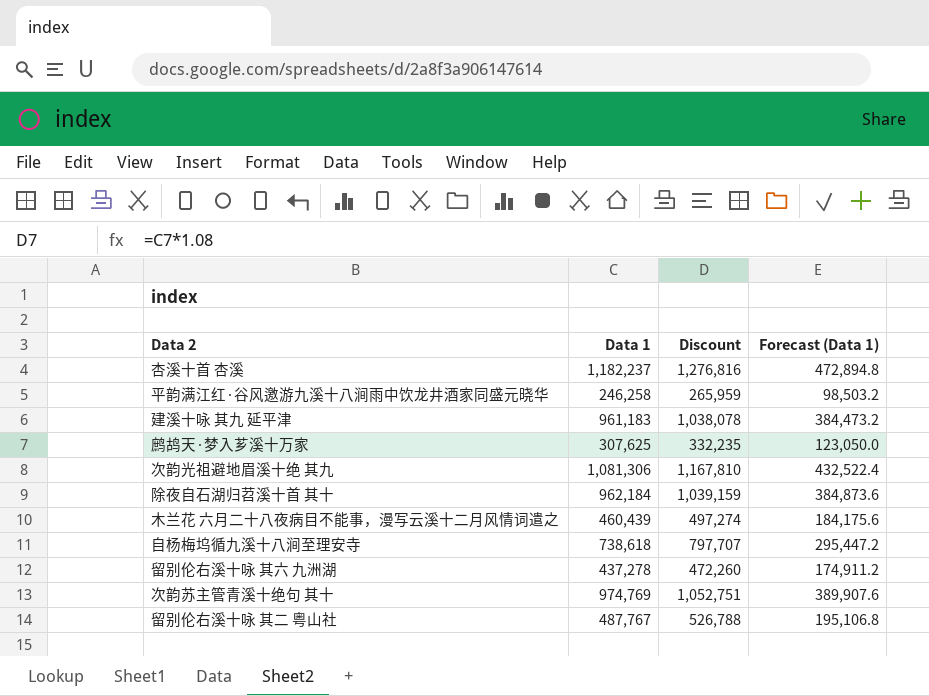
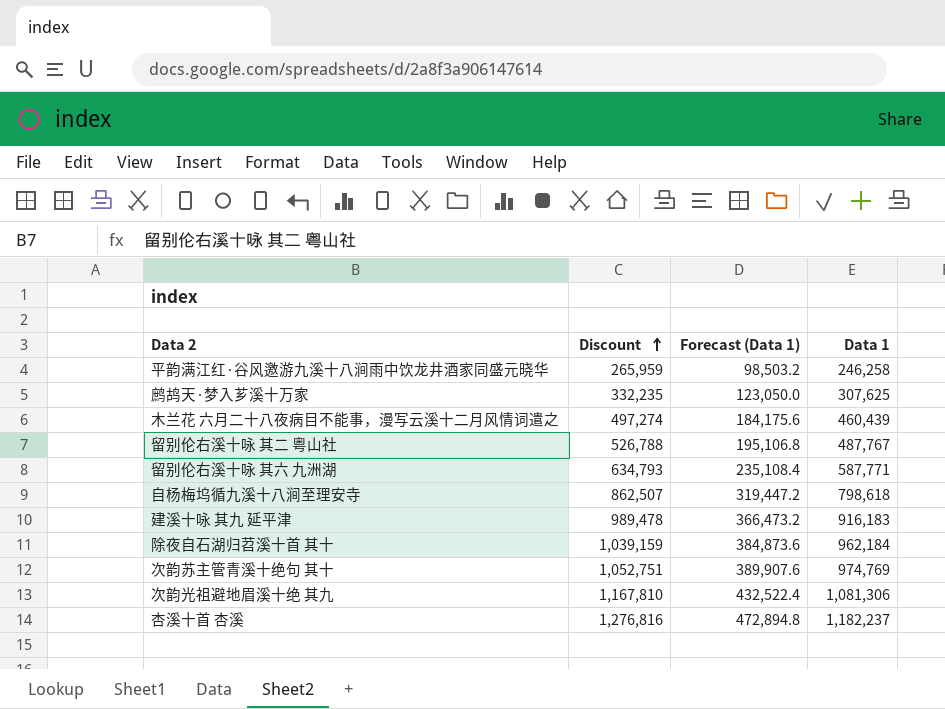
row order: none -> Discount ascending
column Data 1 | position: 2 -> 4
留别伦右溪十咏 其六 九洲湖 | Discount: 472,260 -> 634,793
留别伦右溪十咏 其六 九洲湖 | Forecast (Data 1): 174,911.2 -> 235,108.4
留别伦右溪十咏 其六 九洲湖 | Data 1: 437,278 -> 587,771
自杨梅坞循九溪十八涧至理安寺 | Discount: 797,707 -> 862,507
自杨梅坞循九溪十八涧至理安寺 | Forecast (Data 1): 295,447.2 -> 319,447.2
自杨梅坞循九溪十八涧至理安寺 | Data 1: 738,618 -> 798,618
建溪十咏 其九 延平津 | Discount: 1,038,078 -> 989,478
建溪十咏 其九 延平津 | Forecast (Data 1): 384,473.2 -> 366,473.2
建溪十咏 其九 延平津 | Data 1: 961,183 -> 916,183

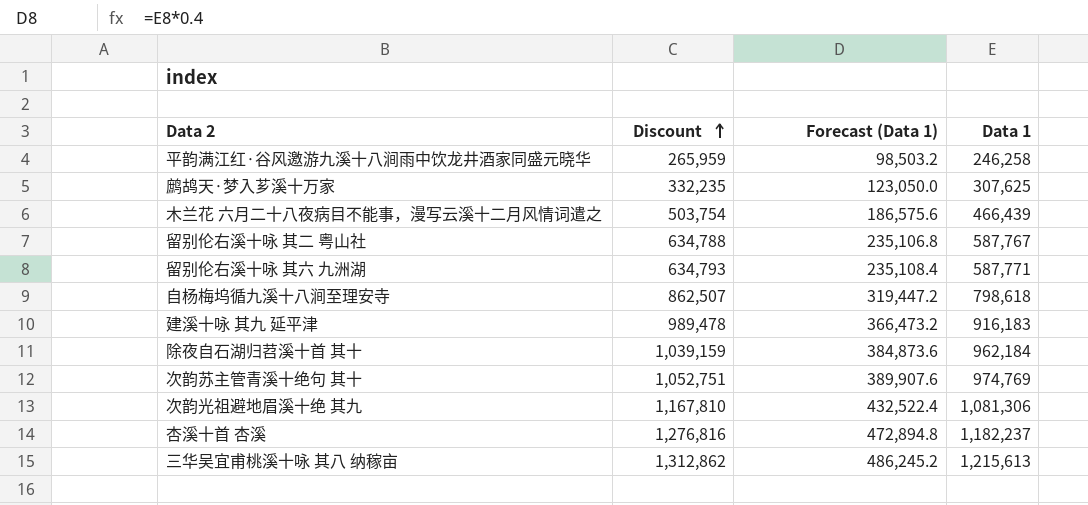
木兰花 六月二十八夜病目不能事，漫写云溪十二月风情词遣之 | Discount: 497,274 -> 503,754
木兰花 六月二十八夜病目不能事，漫写云溪十二月风情词遣之 | Forecast (Data 1): 184,175.6 -> 186,575.6
木兰花 六月二十八夜病目不能事，漫写云溪十二月风情词遣之 | Data 1: 460,439 -> 466,439
留别伦右溪十咏 其二 粤山社 | Discount: 526,788 -> 634,788
留别伦右溪十咏 其二 粤山社 | Forecast (Data 1): 195,106.8 -> 235,106.8
留别伦右溪十咏 其二 粤山社 | Data 1: 487,767 -> 587,767
row 三华吴宜甫桃溪十咏 其八 纳稼亩: none -> 1,312,862 | 486,245.2 | 1,215,613

